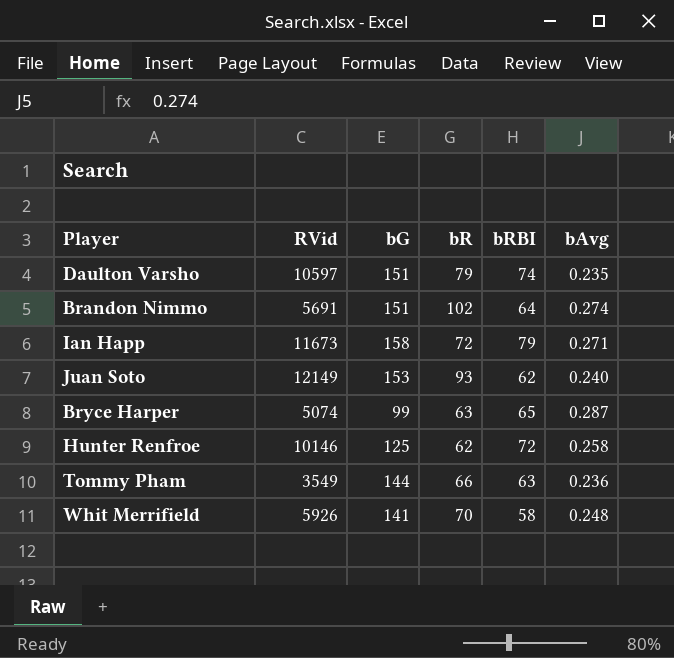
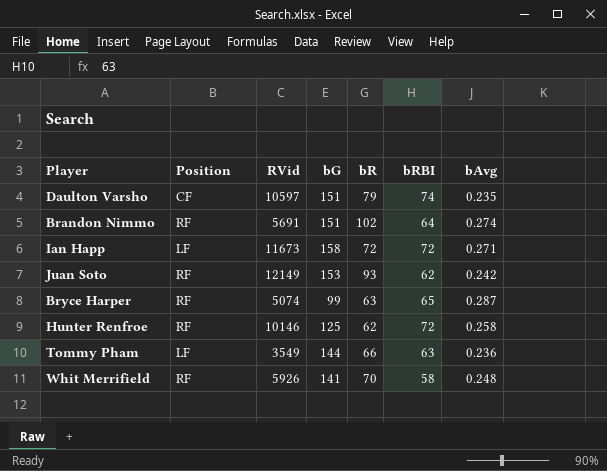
column Position | position: none -> 2
Ian Happ | bRBI: 79 -> 72
Juan Soto | bAvg: 0.240 -> 0.242

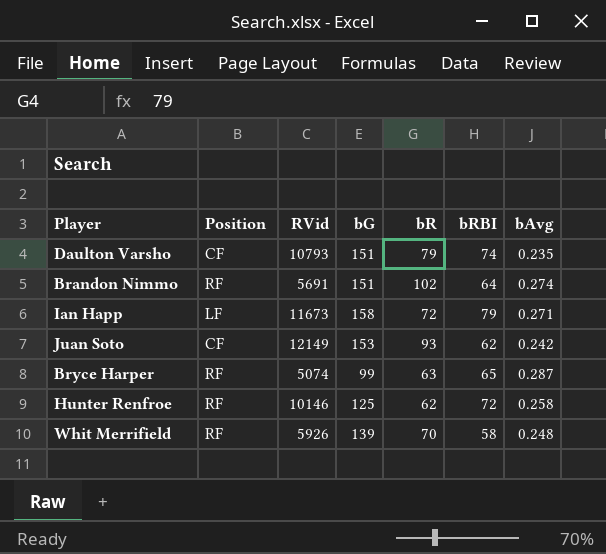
row Tommy Pham: LF | 3549 | 144 | 66 | 63 | 0.236 -> none
Daulton Varsho | RVid: 10597 -> 10793
Ian Happ | bRBI: 72 -> 79
Juan Soto | Position: RF -> CF
Whit Merrifield | bG: 141 -> 139

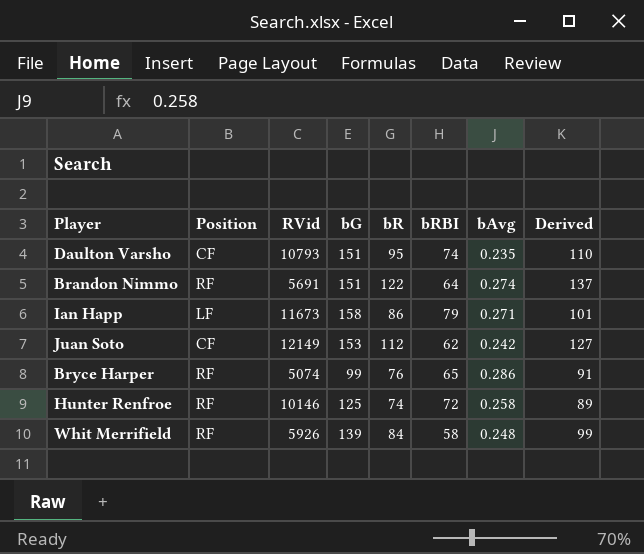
column Derived | formula: none -> [bR] + 15
Daulton Varsho | bR: 79 -> 95
Brandon Nimmo | bR: 102 -> 122
Ian Happ | bR: 72 -> 86
Juan Soto | bR: 93 -> 112
Bryce Harper | bR: 63 -> 76
Bryce Harper | bAvg: 0.287 -> 0.286
Hunter Renfroe | bR: 62 -> 74
Whit Merrifield | bR: 70 -> 84

